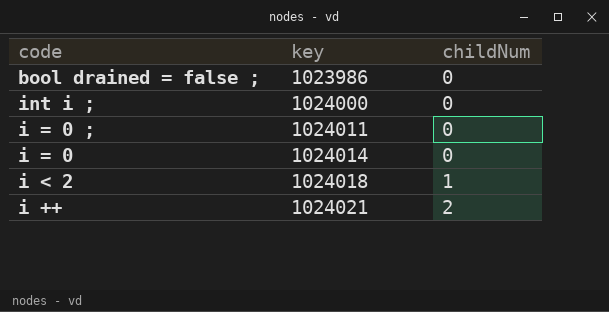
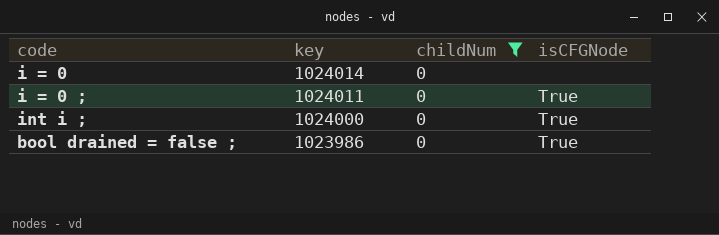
filter: none -> childNum = 0
row order: key ascending -> key descending
column isCFGNode | position: none -> 4

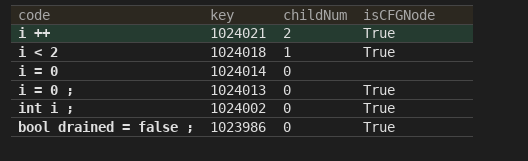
filter: childNum = 0 -> none
i = 0 ; | key: 1024011 -> 1024013
int i ; | key: 1024000 -> 1024002

